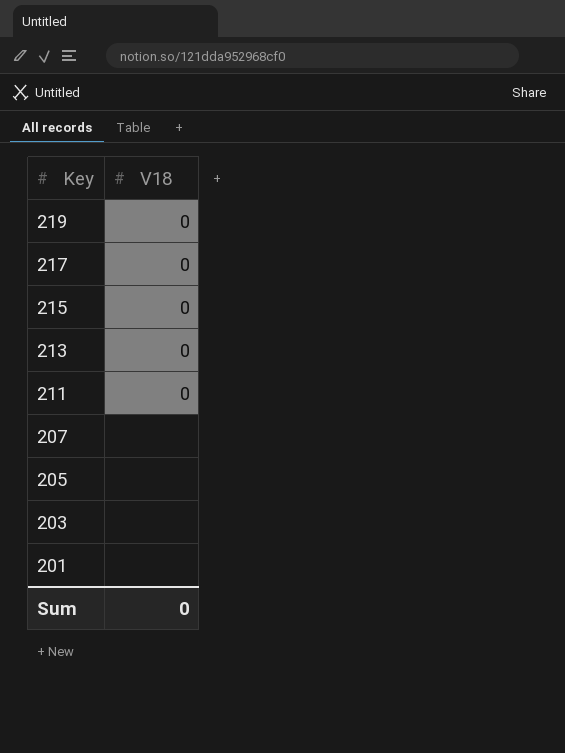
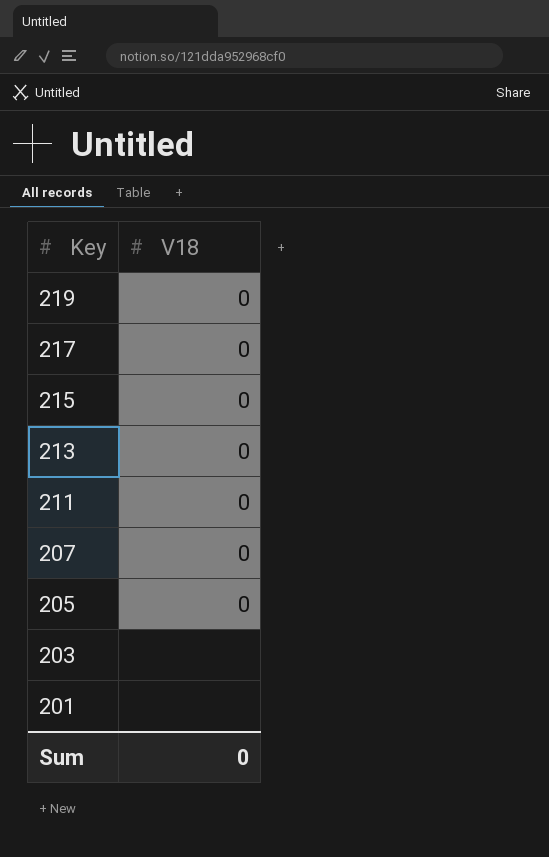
207 | V18: none -> 0
205 | V18: none -> 0

